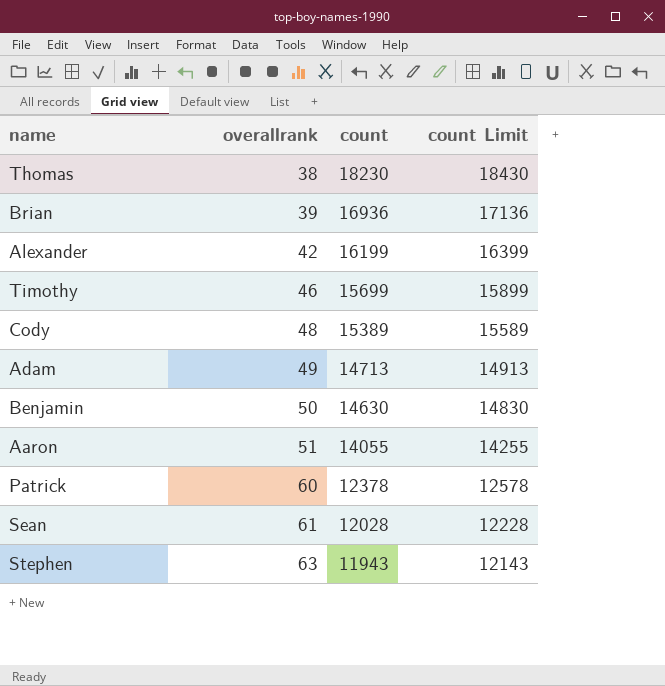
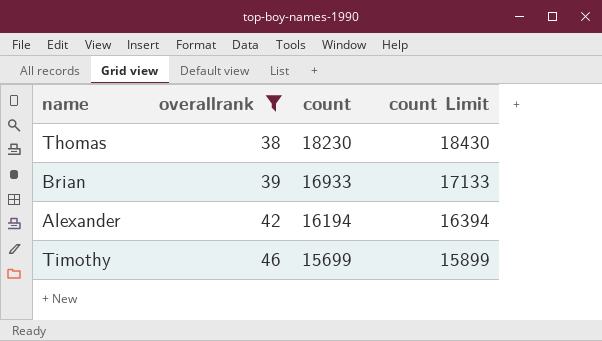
filter: none -> overallrank <= 46
Brian | count: 16936 -> 16933
Brian | count Limit: 17136 -> 17133
Alexander | count: 16199 -> 16194
Alexander | count Limit: 16399 -> 16394

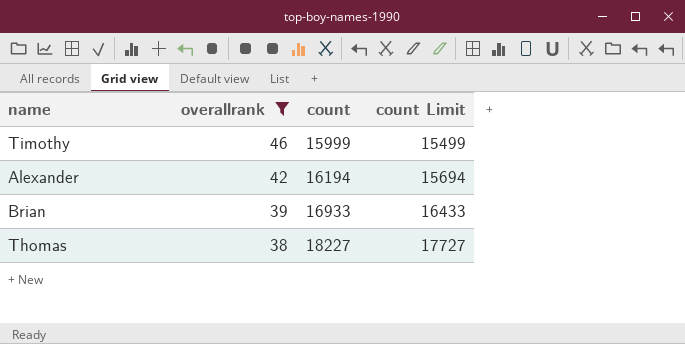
row order: overallrank ascending -> overallrank descending
column count Limit | formula: [count] + 200 -> [count] - 500
Timothy | count: 15699 -> 15999
Thomas | count: 18230 -> 18227

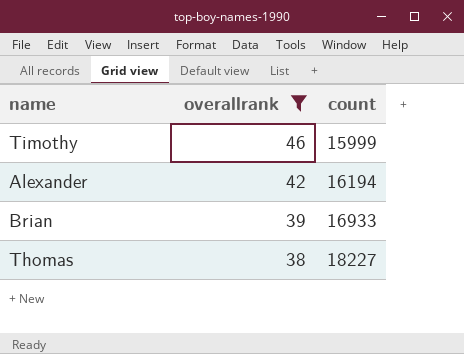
column count Limit | formula: [count] - 500 -> none

